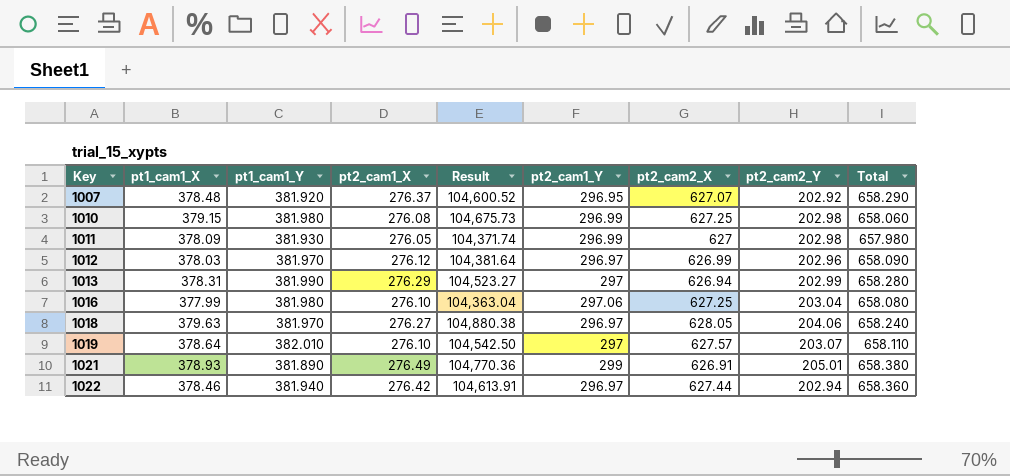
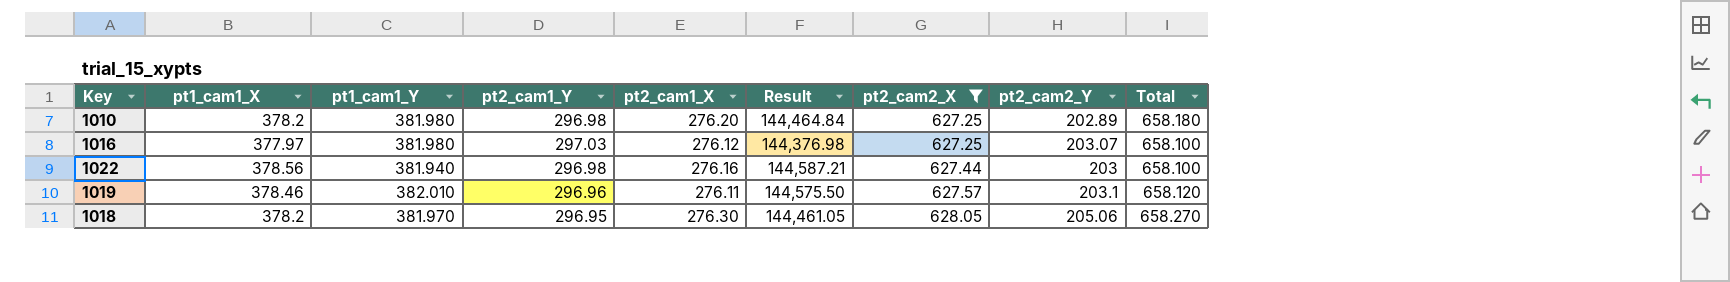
filter: none -> pt2_cam2_X >= 627.25
row order: Key ascending -> pt2_cam2_X ascending
column pt2_cam1_Y | position: 6 -> 4
column Result | formula: [pt1_cam1_X] * [pt2_cam1_X] -> [pt1_cam1_X] * [pt1_cam1_Y]
1010 | pt1_cam1_X: 379.15 -> 378.2
1010 | pt2_cam1_Y: 296.99 -> 296.98
1010 | pt2_cam1_X: 276.08 -> 276.20
1010 | pt2_cam2_Y: 202.98 -> 202.89
1010 | Total: 658.060 -> 658.180
1016 | pt1_cam1_X: 377.99 -> 377.97
1016 | pt2_cam1_Y: 297.06 -> 297.03
1016 | pt2_cam1_X: 276.10 -> 276.12
1016 | pt2_cam2_Y: 203.04 -> 203.07
1016 | Total: 658.080 -> 658.100
1022 | pt1_cam1_X: 378.46 -> 378.56
1022 | pt2_cam1_Y: 296.97 -> 296.98
1022 | pt2_cam1_X: 276.42 -> 276.16
1022 | pt2_cam2_Y: 202.94 -> 203
1022 | Total: 658.360 -> 658.100
1019 | pt1_cam1_X: 378.64 -> 378.46
1019 | pt2_cam1_Y: 297 -> 296.96
1019 | pt2_cam1_X: 276.10 -> 276.11
1019 | pt2_cam2_Y: 203.07 -> 203.1
1019 | Total: 658.110 -> 658.120
1018 | pt1_cam1_X: 379.63 -> 378.2
1018 | pt2_cam1_Y: 296.97 -> 296.95
1018 | pt2_cam1_X: 276.27 -> 276.30
1018 | pt2_cam2_Y: 204.06 -> 205.06
1018 | Total: 658.240 -> 658.270

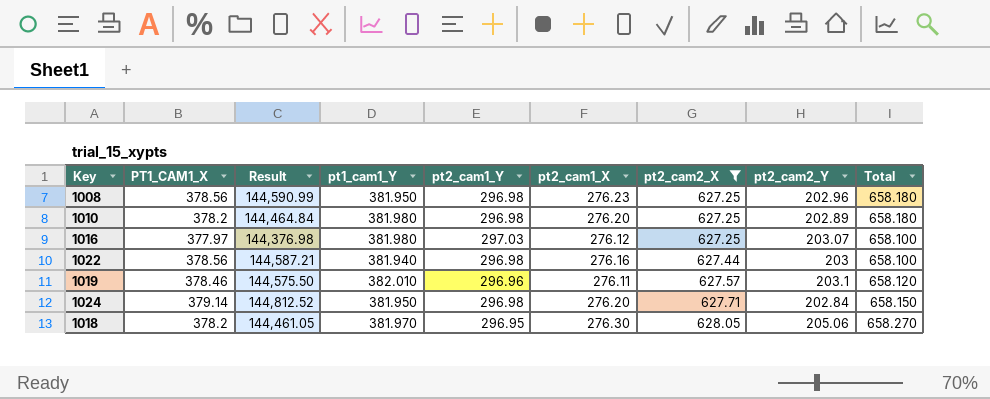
column name: pt1_cam1_X -> PT1_CAM1_X
column Result | position: 6 -> 3
row 1008: none -> 378.56 | 144,590.99 | 381.950 | 296.98 | 276.23 | 627.25 | 202.96 | 658.180
row 1024: none -> 379.14 | 144,812.52 | 381.950 | 296.98 | 276.20 | 627.71 | 202.84 | 658.150

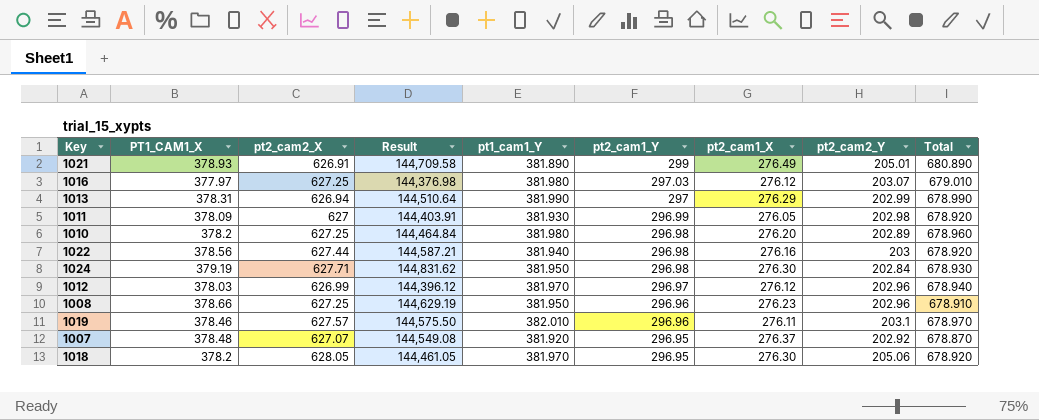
filter: pt2_cam2_X >= 627.25 -> none
row order: pt2_cam2_X ascending -> pt2_cam1_Y descending
column pt2_cam2_X | position: 7 -> 3
column Total | formula: [pt1_cam1_Y] + [pt2_cam1_X] -> [pt1_cam1_Y] + [pt2_cam1_Y]
1024 | PT1_CAM1_X: 379.14 -> 379.19
1024 | Result: 144,812.52 -> 144,831.62
1024 | pt2_cam1_X: 276.20 -> 276.30
1008 | PT1_CAM1_X: 378.56 -> 378.66
1008 | Result: 144,590.99 -> 144,629.19
1008 | pt2_cam1_Y: 296.98 -> 296.96

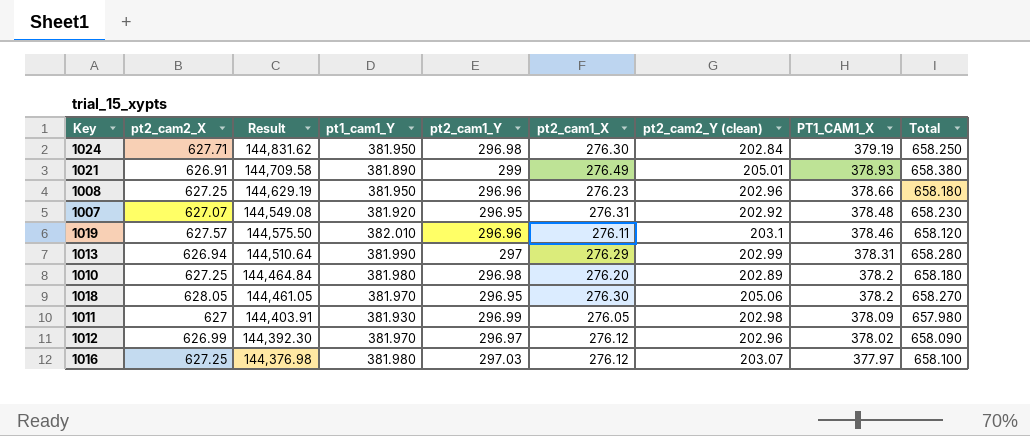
row order: pt2_cam1_Y descending -> PT1_CAM1_X descending
column name: pt2_cam2_Y -> pt2_cam2_Y (clean)
column PT1_CAM1_X | position: 2 -> 8
column Total | formula: [pt1_cam1_Y] + [pt2_cam1_Y] -> [pt1_cam1_Y] + [pt2_cam1_X]
row 1022: 378.56 | 627.44 | 144,587.21 | 381.940 | 296.98 | 276.16 | 203 | 678.920 -> none
1007 | pt2_cam1_X: 276.37 -> 276.31
1012 | Result: 144,396.12 -> 144,392.30
1012 | PT1_CAM1_X: 378.03 -> 378.02

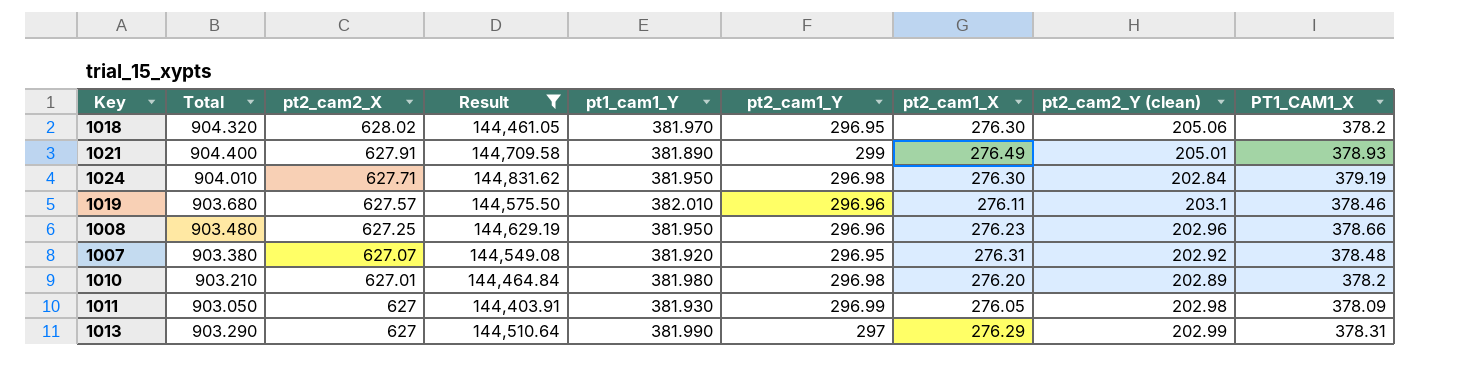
filter: none -> Result >= 144,403.91
row order: PT1_CAM1_X descending -> pt2_cam2_X descending
column Total | formula: [pt1_cam1_Y] + [pt2_cam1_X] -> [pt2_cam2_X] + [pt2_cam1_X]
column Total | position: 9 -> 2
1018 | pt2_cam2_X: 628.05 -> 628.02
1021 | pt2_cam2_X: 626.91 -> 627.91
1010 | pt2_cam2_X: 627.25 -> 627.01
1013 | pt2_cam2_X: 626.94 -> 627

